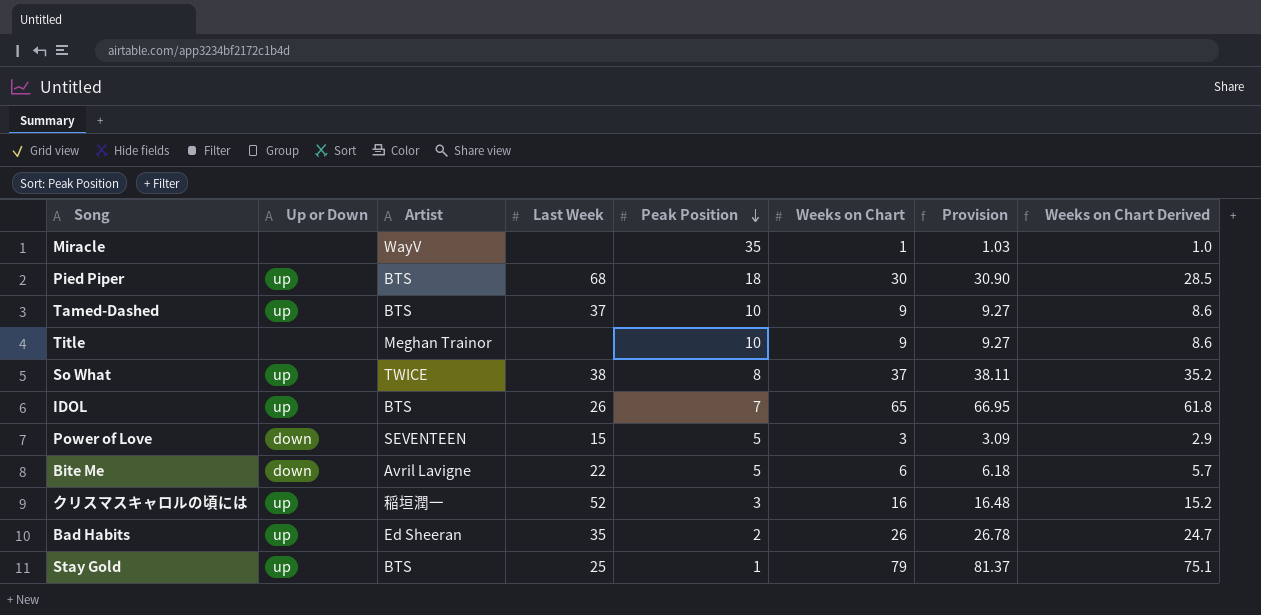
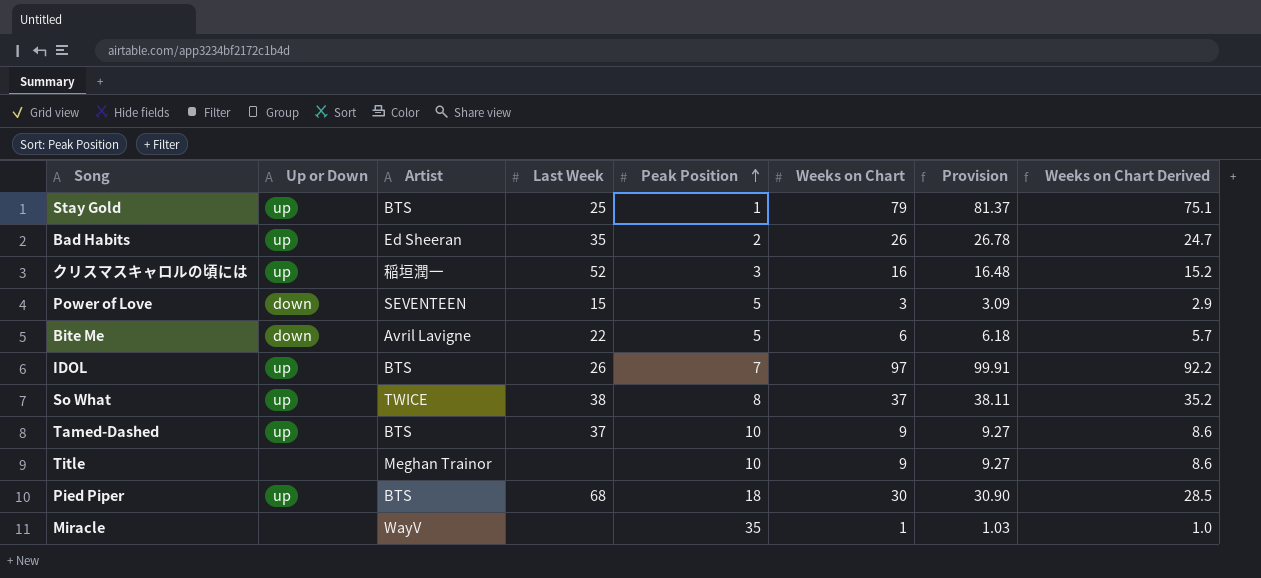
row order: Peak Position descending -> Peak Position ascending
IDOL | Weeks on Chart: 65 -> 97
IDOL | Provision: 66.95 -> 99.91
IDOL | Weeks on Chart Derived: 61.8 -> 92.2

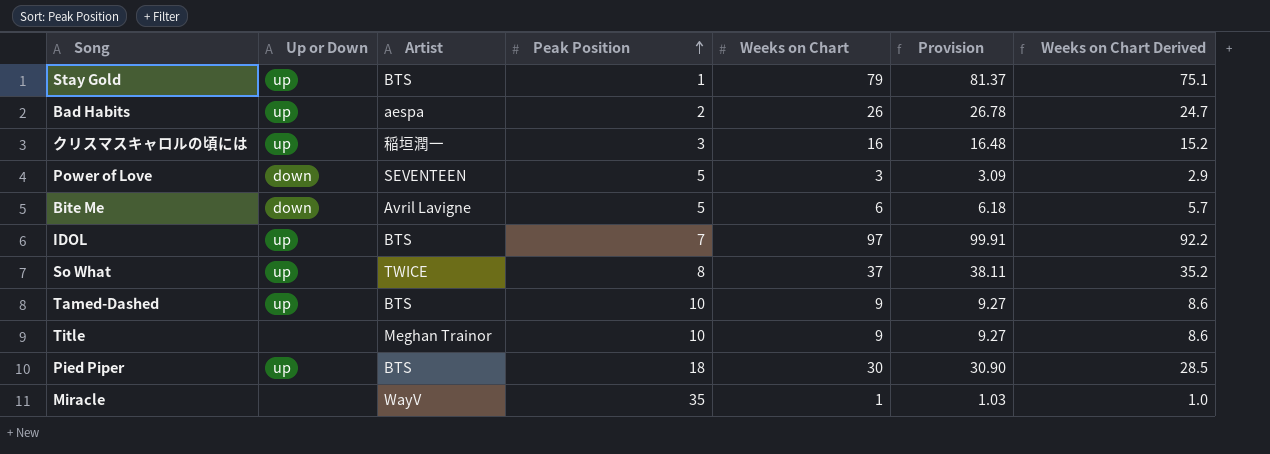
column Last Week | position: 4 -> none
Bad Habits | Artist: Ed Sheeran -> aespa

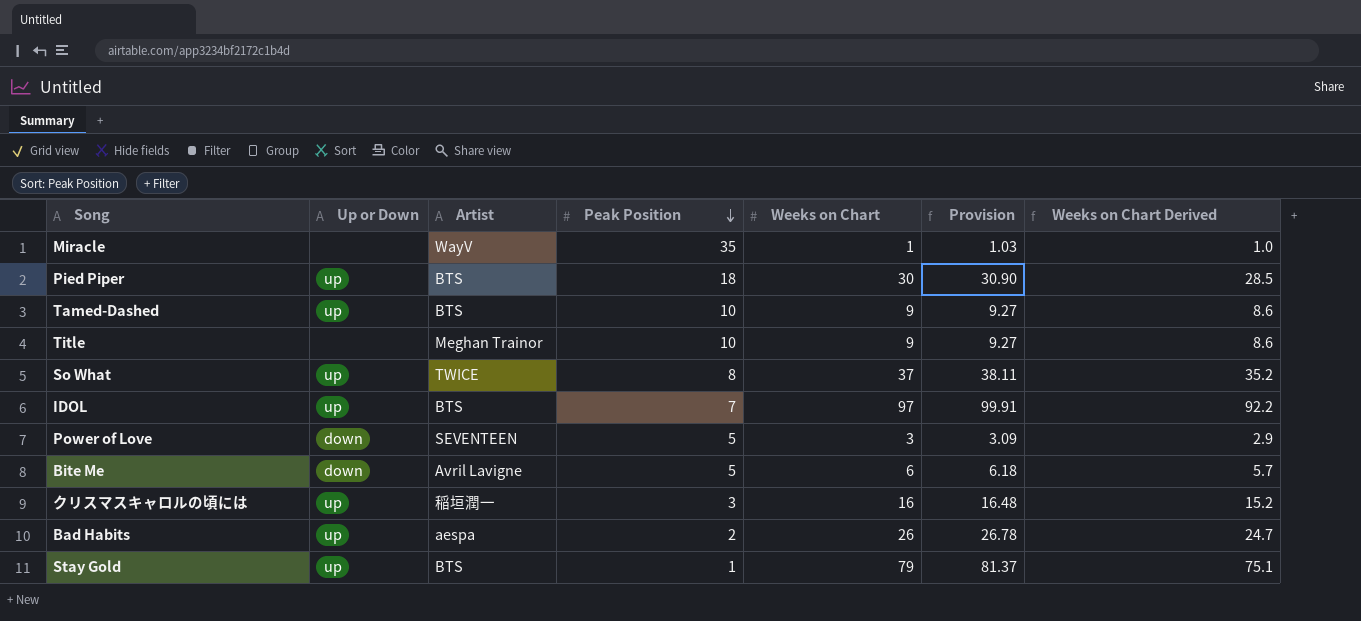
row order: Peak Position ascending -> Peak Position descending

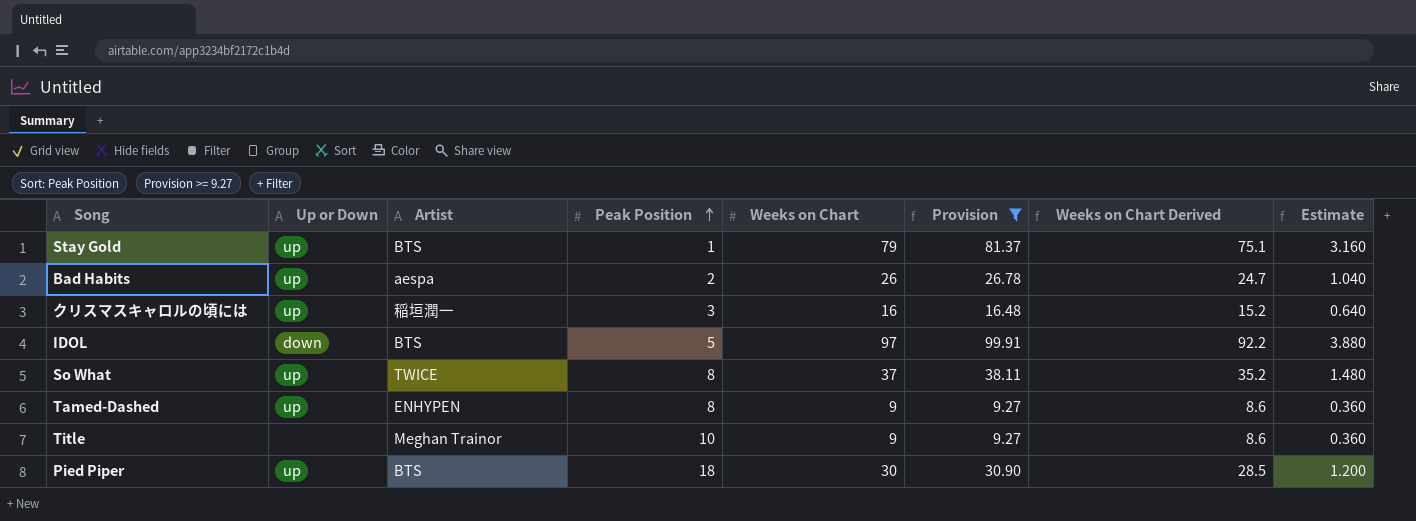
filter: none -> Provision >= 9.27
row order: Peak Position descending -> Peak Position ascending
column Estimate | formula: none -> [Weeks on Chart] * 0.04
IDOL | Up or Down: up -> down
IDOL | Peak Position: 7 -> 5
Tamed-Dashed | Artist: BTS -> ENHYPEN
Tamed-Dashed | Peak Position: 10 -> 8

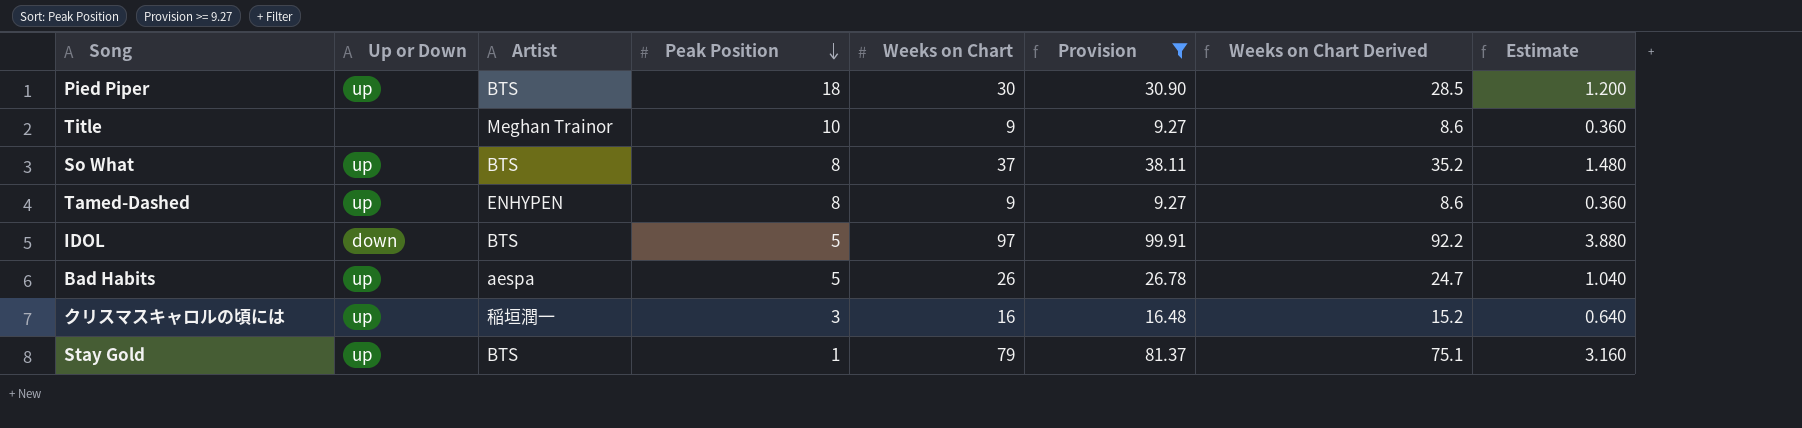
row order: Peak Position ascending -> Peak Position descending
So What | Artist: TWICE -> BTS
Bad Habits | Peak Position: 2 -> 5

